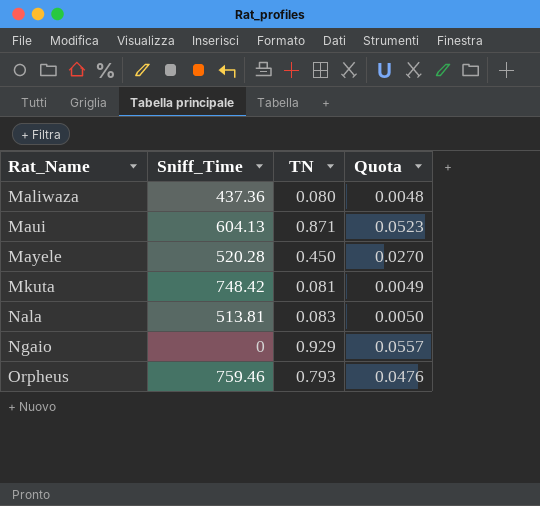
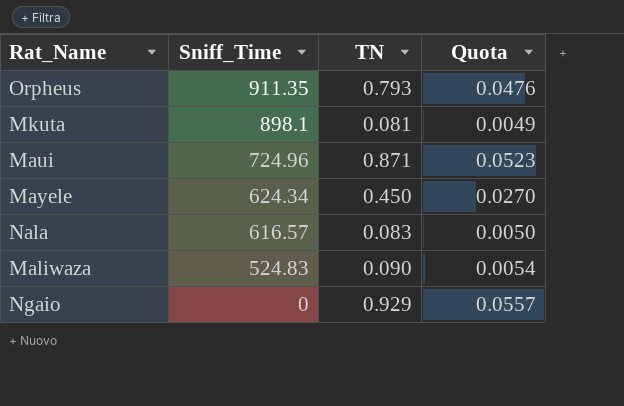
row order: Rat_Name ascending -> Sniff_Time descending
Orpheus | Sniff_Time: 759.46 -> 911.35
Mkuta | Sniff_Time: 748.42 -> 898.1
Maui | Sniff_Time: 604.13 -> 724.96
Mayele | Sniff_Time: 520.28 -> 624.34
Nala | Sniff_Time: 513.81 -> 616.57
Maliwaza | Sniff_Time: 437.36 -> 524.83
Maliwaza | TN: 0.080 -> 0.090
Maliwaza | Quota: 0.0048 -> 0.0054

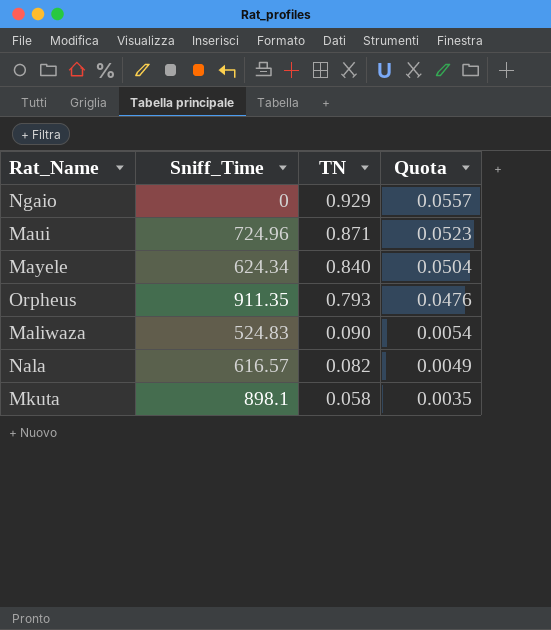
row order: Sniff_Time descending -> TN descending
Mayele | TN: 0.450 -> 0.840
Mayele | Quota: 0.0270 -> 0.0504
Nala | TN: 0.083 -> 0.082
Nala | Quota: 0.0050 -> 0.0049
Mkuta | TN: 0.081 -> 0.058
Mkuta | Quota: 0.0049 -> 0.0035

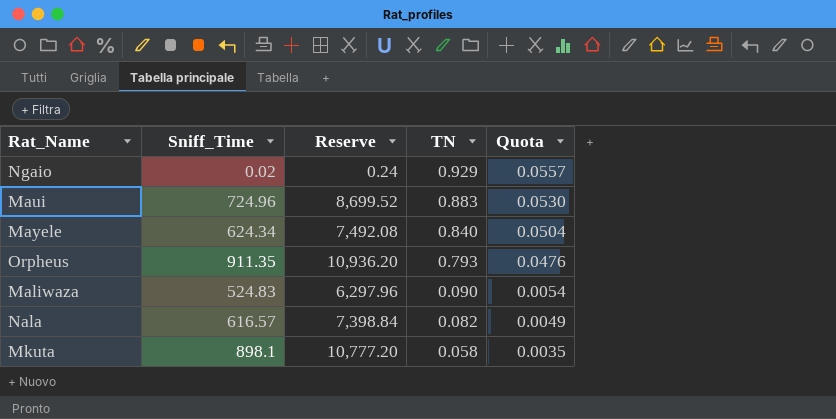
column Reserve | formula: none -> [Sniff_Time] * 12
Ngaio | Sniff_Time: 0 -> 0.02
Maui | TN: 0.871 -> 0.883
Maui | Quota: 0.0523 -> 0.0530

